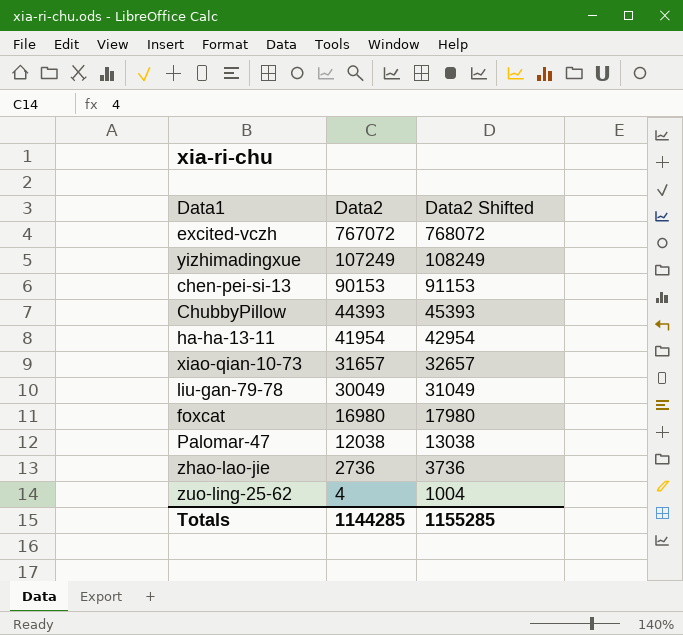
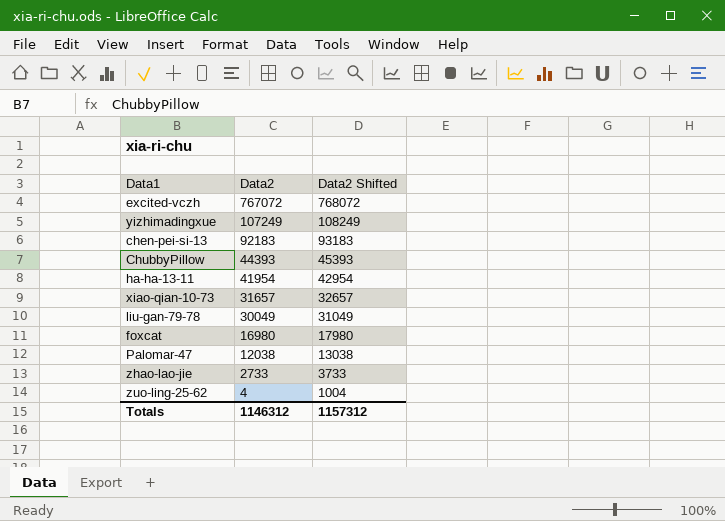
chen-pei-si-13 | Data2: 90153 -> 92183
chen-pei-si-13 | Data2 Shifted: 91153 -> 93183
zhao-lao-jie | Data2: 2736 -> 2733
zhao-lao-jie | Data2 Shifted: 3736 -> 3733
Totals | Data2: 1144285 -> 1146312
Totals | Data2 Shifted: 1155285 -> 1157312

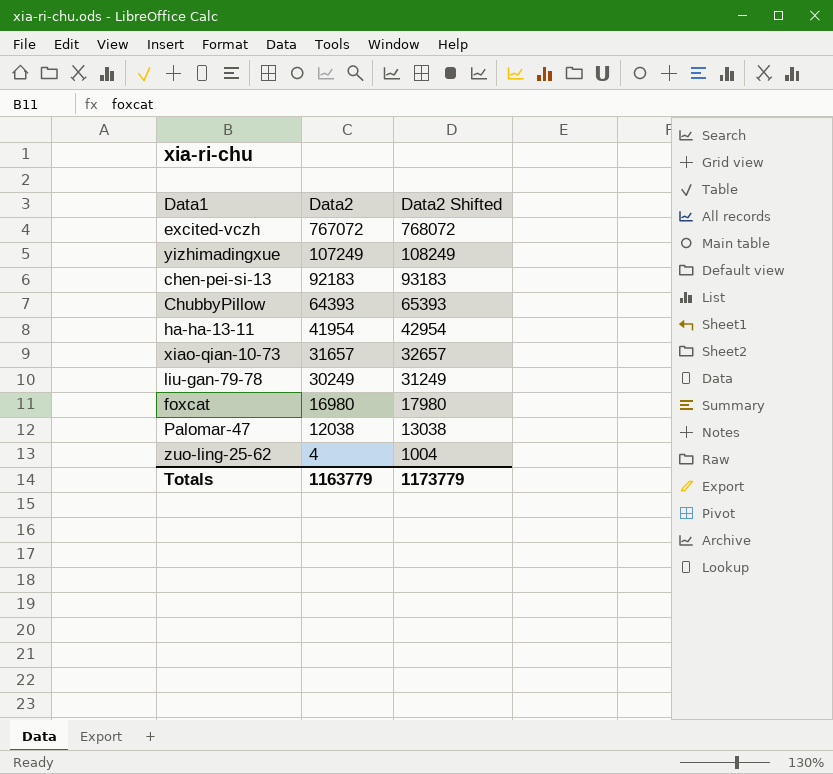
row zhao-lao-jie: 2733 | 3733 -> none
ChubbyPillow | Data2: 44393 -> 64393
ChubbyPillow | Data2 Shifted: 45393 -> 65393
liu-gan-79-78 | Data2: 30049 -> 30249
liu-gan-79-78 | Data2 Shifted: 31049 -> 31249
Totals | Data2: 1146312 -> 1163779
Totals | Data2 Shifted: 1157312 -> 1173779

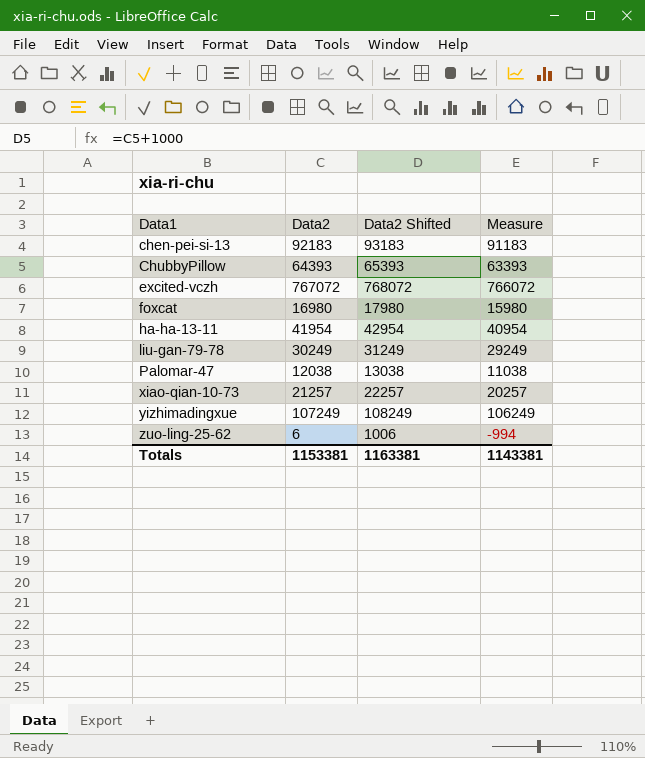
row order: Data2 descending -> Data1 ascending
column Measure | formula: none -> [Data2] - 1000
xiao-qian-10-73 | Data2: 31657 -> 21257
xiao-qian-10-73 | Data2 Shifted: 32657 -> 22257
zuo-ling-25-62 | Data2: 4 -> 6
zuo-ling-25-62 | Data2 Shifted: 1004 -> 1006
Totals | Data2: 1163779 -> 1153381
Totals | Data2 Shifted: 1173779 -> 1163381

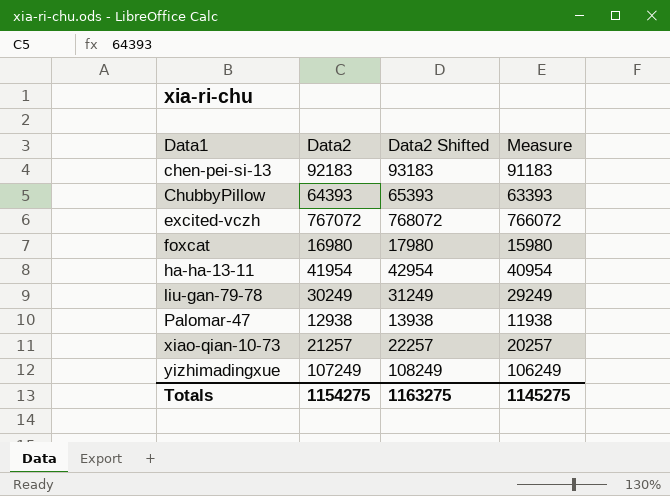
row zuo-ling-25-62: 6 | 1006 | -994 -> none
Palomar-47 | Data2: 12038 -> 12938
Palomar-47 | Data2 Shifted: 13038 -> 13938
Palomar-47 | Measure: 11038 -> 11938
Totals | Data2: 1153381 -> 1154275
Totals | Data2 Shifted: 1163381 -> 1163275
Totals | Measure: 1143381 -> 1145275

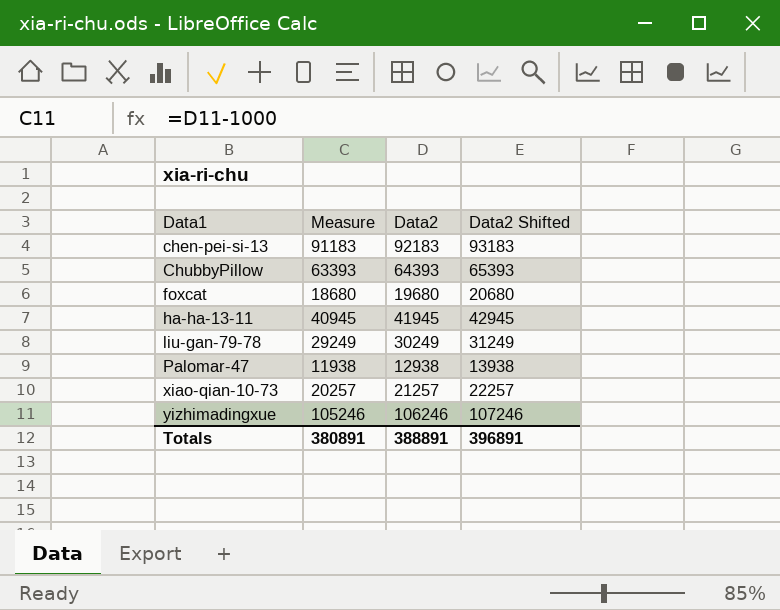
column Measure | position: 4 -> 2
row excited-vczh: 767072 | 768072 | 766072 -> none
foxcat | Measure: 15980 -> 18680
foxcat | Data2: 16980 -> 19680
foxcat | Data2 Shifted: 17980 -> 20680
ha-ha-13-11 | Measure: 40954 -> 40945
ha-ha-13-11 | Data2: 41954 -> 41945
ha-ha-13-11 | Data2 Shifted: 42954 -> 42945
yizhimadingxue | Measure: 106249 -> 105246
yizhimadingxue | Data2: 107249 -> 106246
yizhimadingxue | Data2 Shifted: 108249 -> 107246
Totals | Measure: 1145275 -> 380891
Totals | Data2: 1154275 -> 388891
Totals | Data2 Shifted: 1163275 -> 396891

